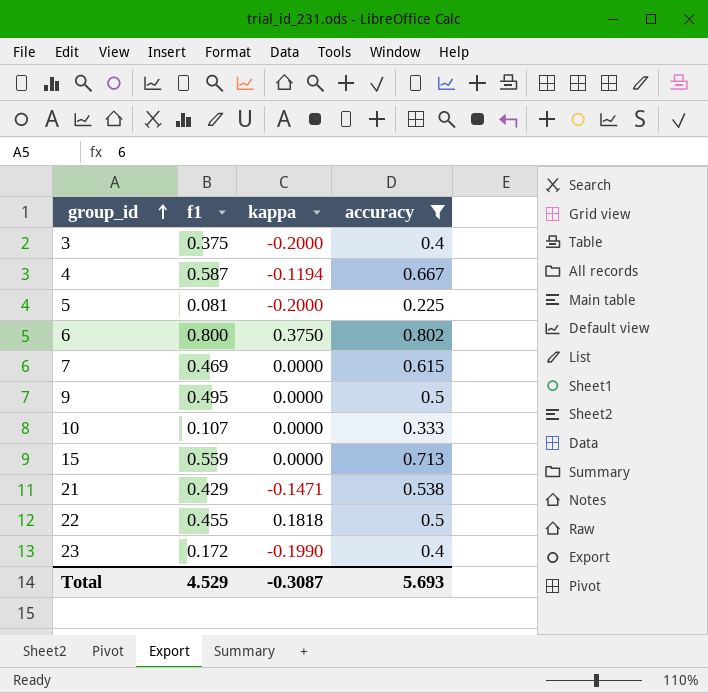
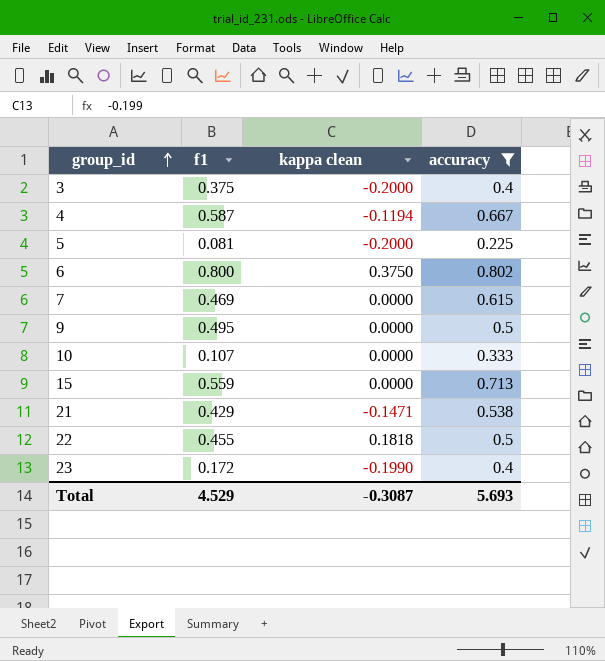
column name: kappa -> kappa clean

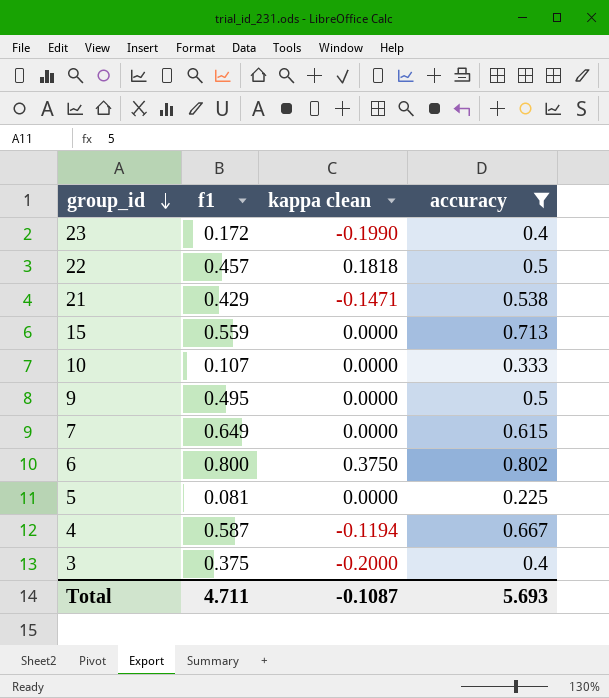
row order: group_id ascending -> group_id descending
22 | f1: 0.455 -> 0.457
7 | f1: 0.469 -> 0.649
5 | kappa clean: -0.2000 -> 0.0000
Total | f1: 4.529 -> 4.711
Total | kappa clean: -0.3087 -> -0.1087

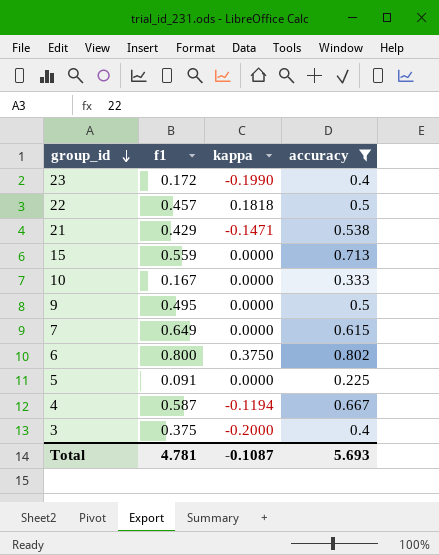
column name: kappa clean -> kappa
10 | f1: 0.107 -> 0.167
5 | f1: 0.081 -> 0.091
Total | f1: 4.711 -> 4.781

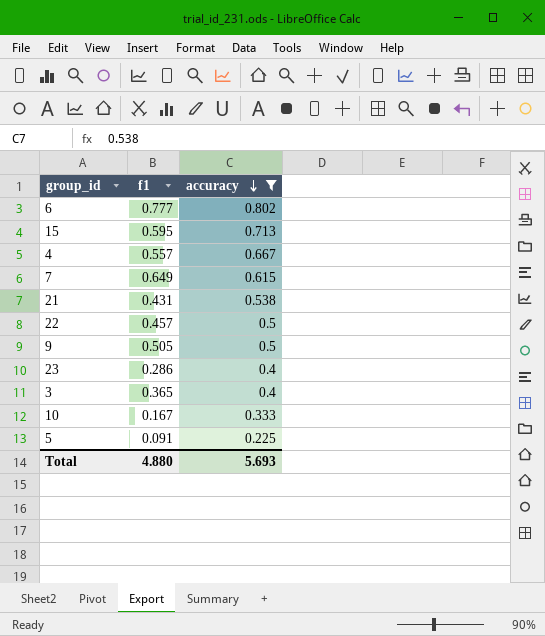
row order: group_id descending -> accuracy descending
column kappa | position: 3 -> none
6 | f1: 0.800 -> 0.777
15 | f1: 0.559 -> 0.595
4 | f1: 0.587 -> 0.557
21 | f1: 0.429 -> 0.431
9 | f1: 0.495 -> 0.505
23 | f1: 0.172 -> 0.286
3 | f1: 0.375 -> 0.365
Total | f1: 4.781 -> 4.880

